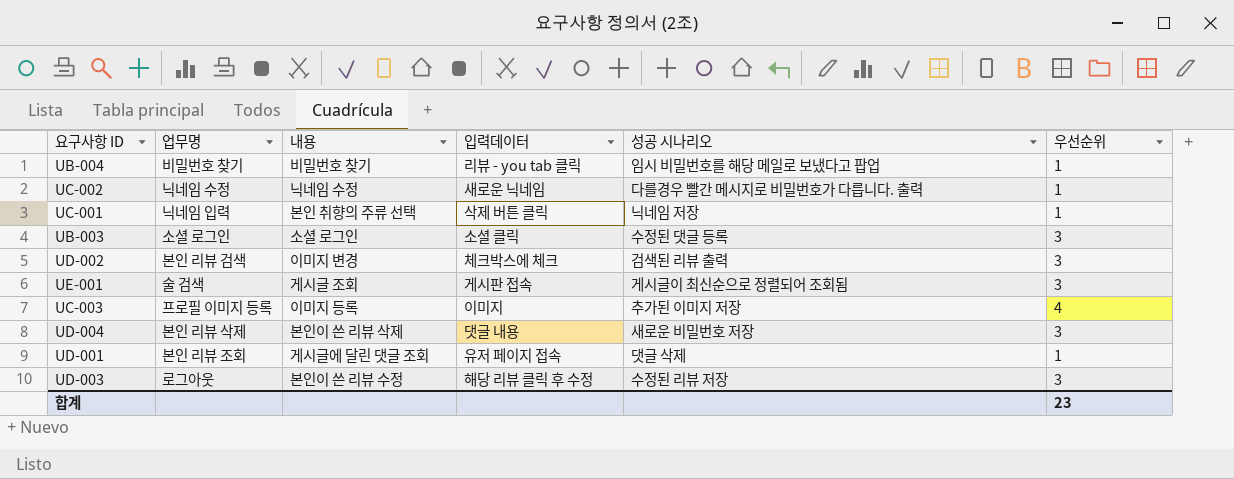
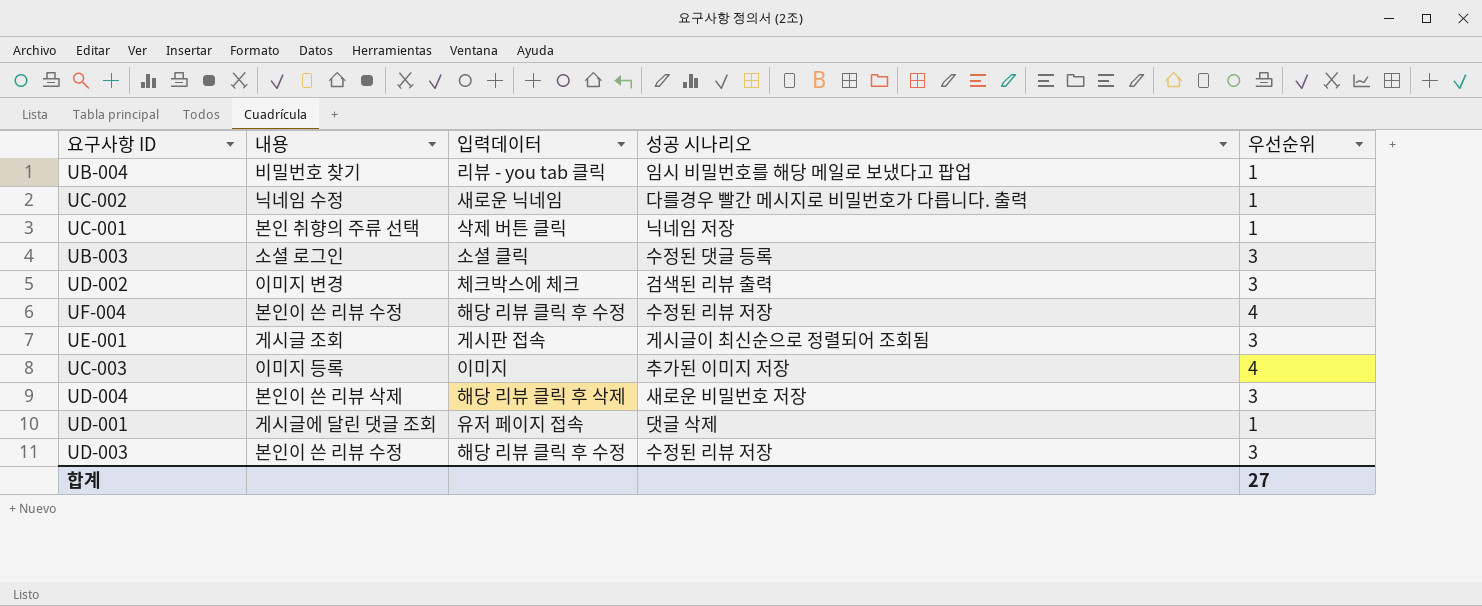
column 업무명 | position: 2 -> none
row UF-004: none -> 본인이 쓴 리뷰 수정 | 해당 리뷰 클릭 후 수정 | 수정된 리뷰 저장 | 4
UD-004 | 입력데이터: 댓글 내용 -> 해당 리뷰 클릭 후 삭제
합계 | 우선순위: 23 -> 27

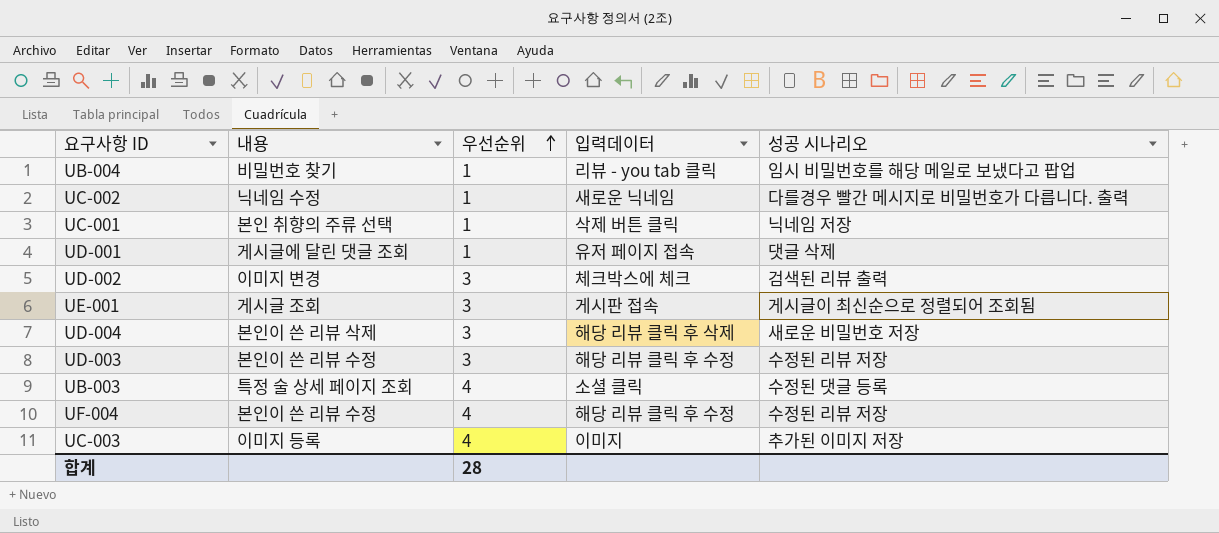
row order: none -> 우선순위 ascending
column 우선순위 | position: 5 -> 3
UB-003 | 내용: 소셜 로그인 -> 특정 술 상세 페이지 조회
UB-003 | 우선순위: 3 -> 4
합계 | 우선순위: 27 -> 28

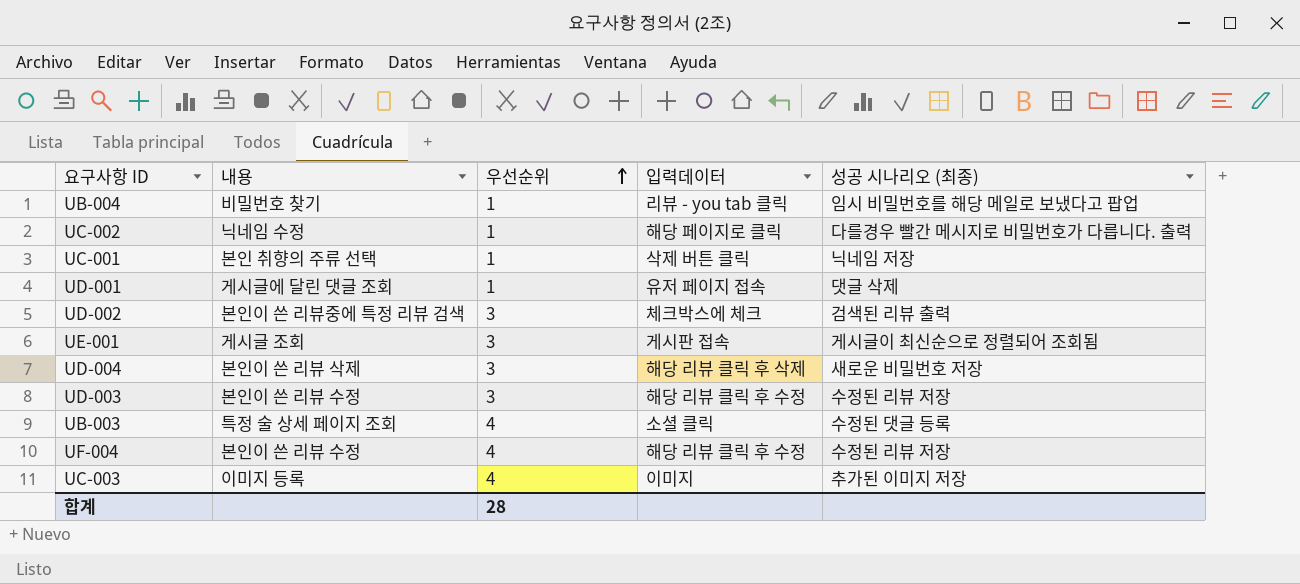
column name: 성공 시나리오 -> 성공 시나리오 (최종)
UC-002 | 입력데이터: 새로운 닉네임 -> 해당 페이지로 클릭
UD-002 | 내용: 이미지 변경 -> 본인이 쓴 리뷰중에 특정 리뷰 검색

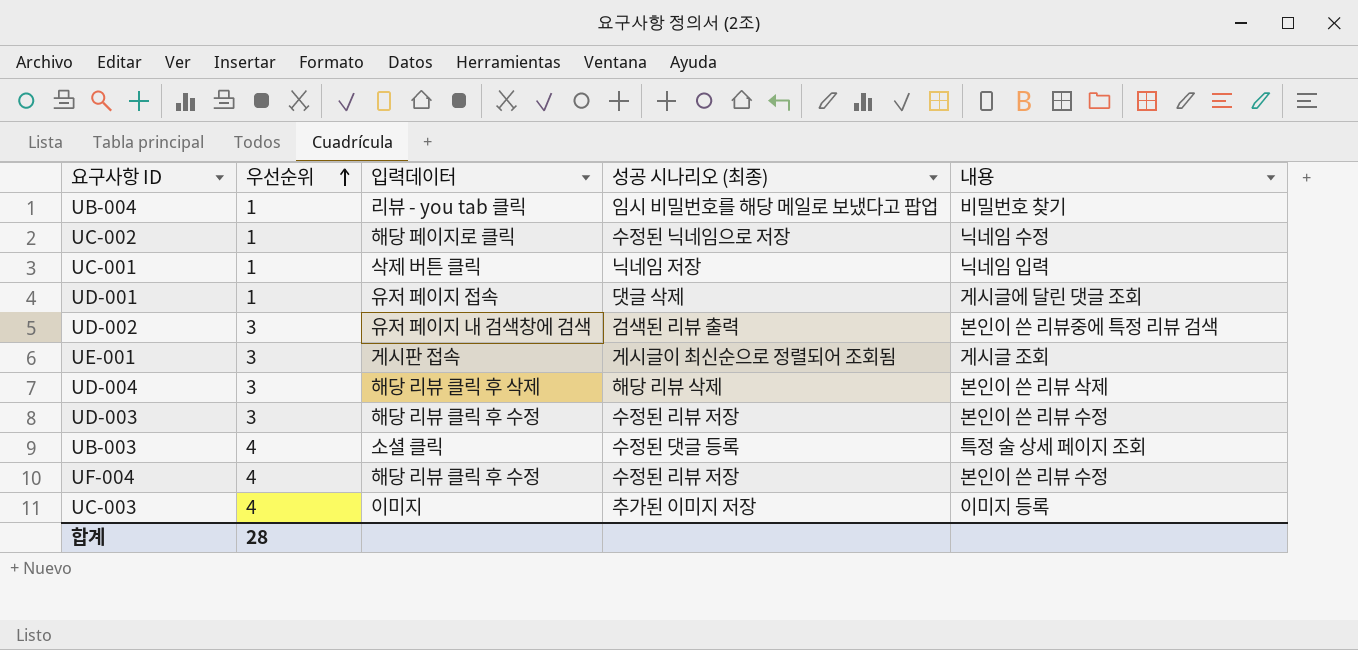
column 내용 | position: 2 -> 5
UC-002 | 성공 시나리오 (최종): 다를경우 빨간 메시지로 비밀번호가 다릅니다. 출력 -> 수정된 닉네임으로 저장
UC-001 | 내용: 본인 취향의 주류 선택 -> 닉네임 입력
UD-002 | 입력데이터: 체크박스에 체크 -> 유저 페이지 내 검색창에 검색
UD-004 | 성공 시나리오 (최종): 새로운 비밀번호 저장 -> 해당 리뷰 삭제

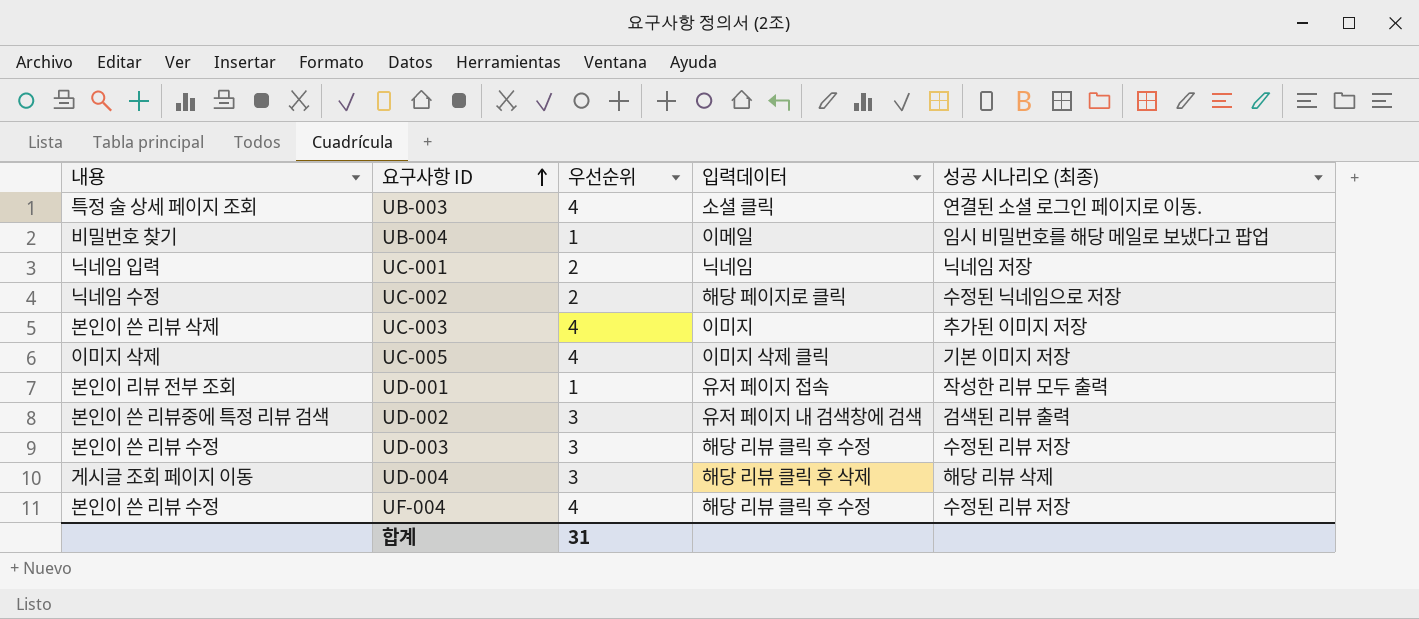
row order: 우선순위 ascending -> 요구사항 ID ascending
column 내용 | position: 5 -> 1
row UE-001: 3 | 게시판 접속 | 게시글이 최신순으로 정렬되어 조회됨 | 게시글 조회 -> none
UB-003 | 성공 시나리오 (최종): 수정된 댓글 등록 -> 연결된 소셜 로그인 페이지로 이동.
UB-004 | 입력데이터: 리뷰 - you tab 클릭 -> 이메일
UC-001 | 우선순위: 1 -> 2
UC-001 | 입력데이터: 삭제 버튼 클릭 -> 닉네임
UC-002 | 우선순위: 1 -> 2
UC-003 | 내용: 이미지 등록 -> 본인이 쓴 리뷰 삭제
row UC-005: none -> 이미지 삭제 | 4 | 이미지 삭제 클릭 | 기본 이미지 저장
UD-001 | 내용: 게시글에 달린 댓글 조회 -> 본인이 리뷰 전부 조회
UD-001 | 성공 시나리오 (최종): 댓글 삭제 -> 작성한 리뷰 모두 출력
UD-004 | 내용: 본인이 쓴 리뷰 삭제 -> 게시글 조회 페이지 이동
합계 | 우선순위: 28 -> 31

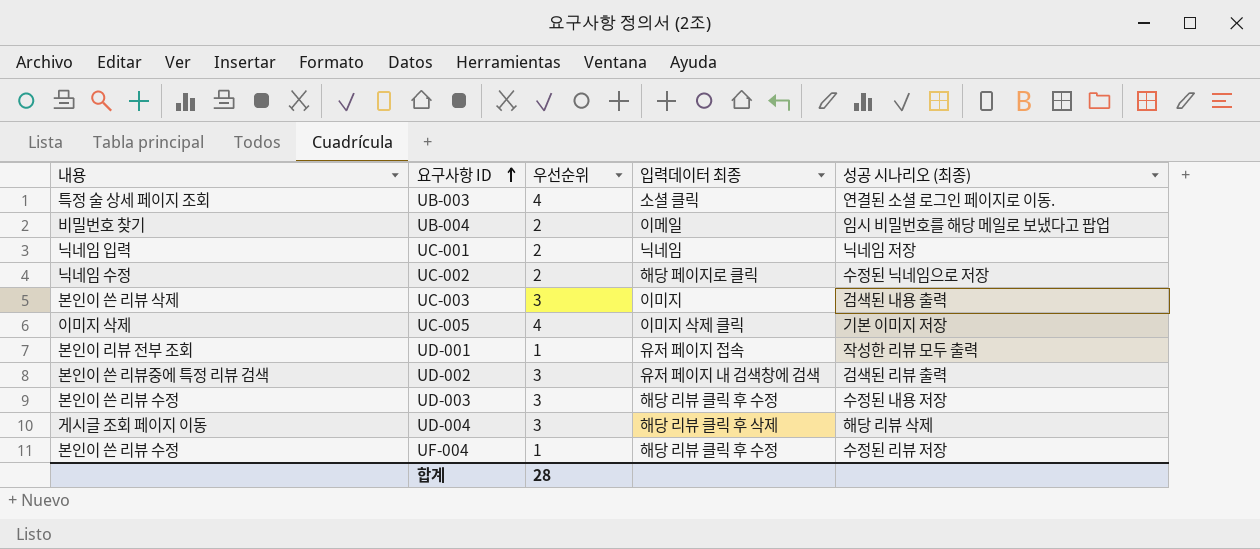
column name: 입력데이터 -> 입력데이터 최종
UB-004 | 우선순위: 1 -> 2
UC-003 | 우선순위: 4 -> 3
UC-003 | 성공 시나리오 (최종): 추가된 이미지 저장 -> 검색된 내용 출력
UD-003 | 성공 시나리오 (최종): 수정된 리뷰 저장 -> 수정된 내용 저장
UF-004 | 우선순위: 4 -> 1
합계 | 우선순위: 31 -> 28

